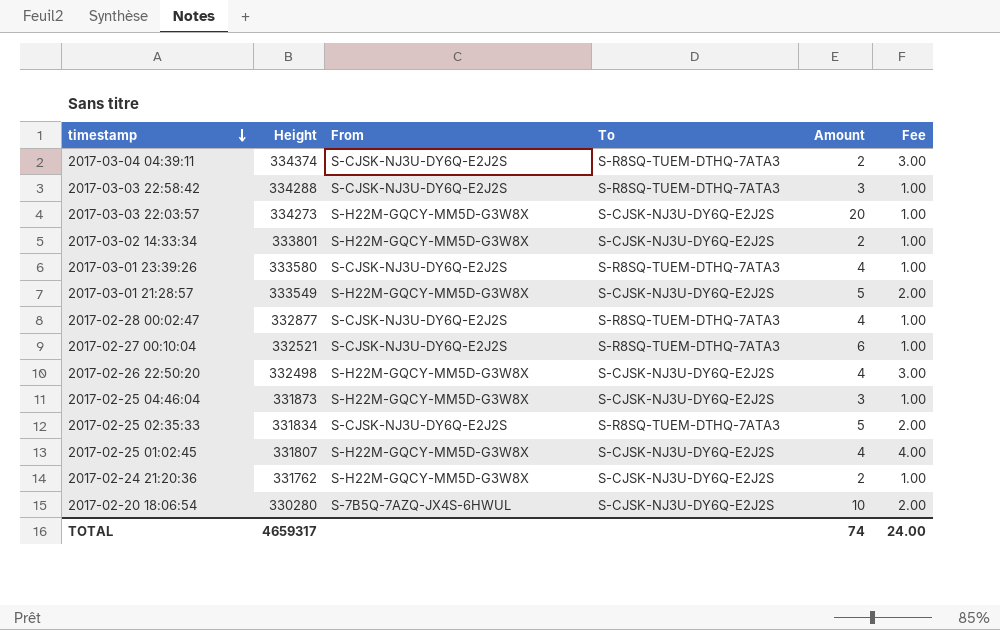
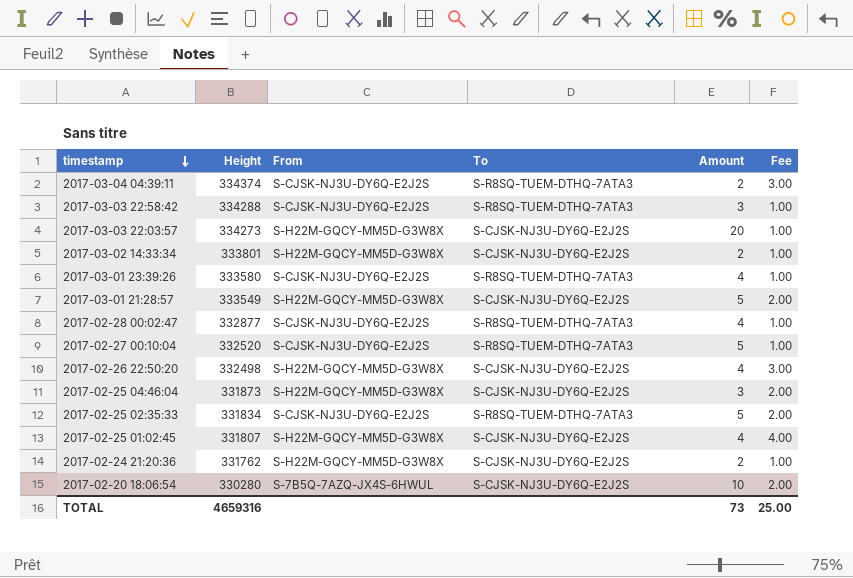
2017-02-27 00:10:04 | Height: 332521 -> 332520
2017-02-27 00:10:04 | Amount: 6 -> 5
2017-02-25 04:46:04 | Fee: 1.00 -> 2.00
TOTAL | Height: 4659317 -> 4659316
TOTAL | Amount: 74 -> 73
TOTAL | Fee: 24.00 -> 25.00

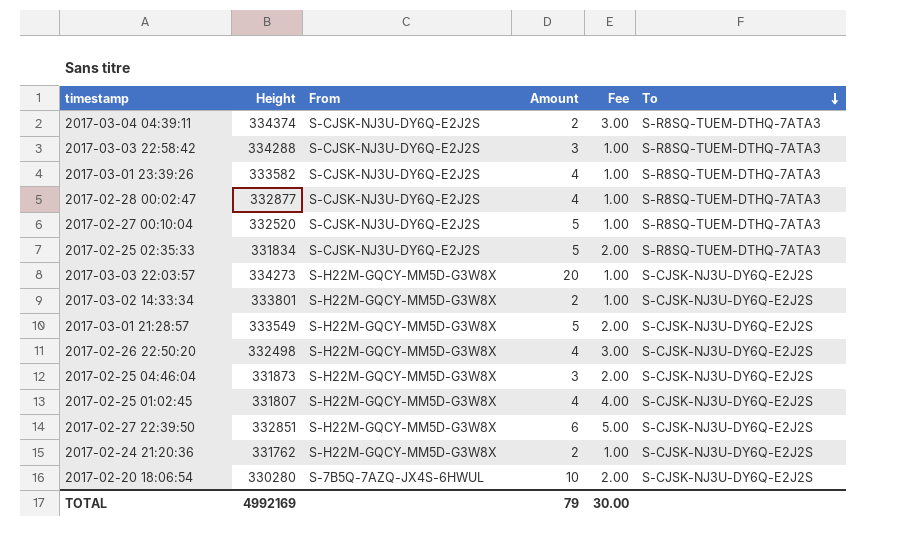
row order: timestamp descending -> To descending
column To | position: 4 -> 6
2017-03-01 23:39:26 | Height: 333580 -> 333582
row 2017-02-27 22:39:50: none -> 332851 | S-H22M-GQCY-MM5D-G3W8X | 6 | 5.00 | S-CJSK-NJ3U-DY6Q-E2J2S
TOTAL | Height: 4659316 -> 4992169
TOTAL | Amount: 73 -> 79
TOTAL | Fee: 25.00 -> 30.00

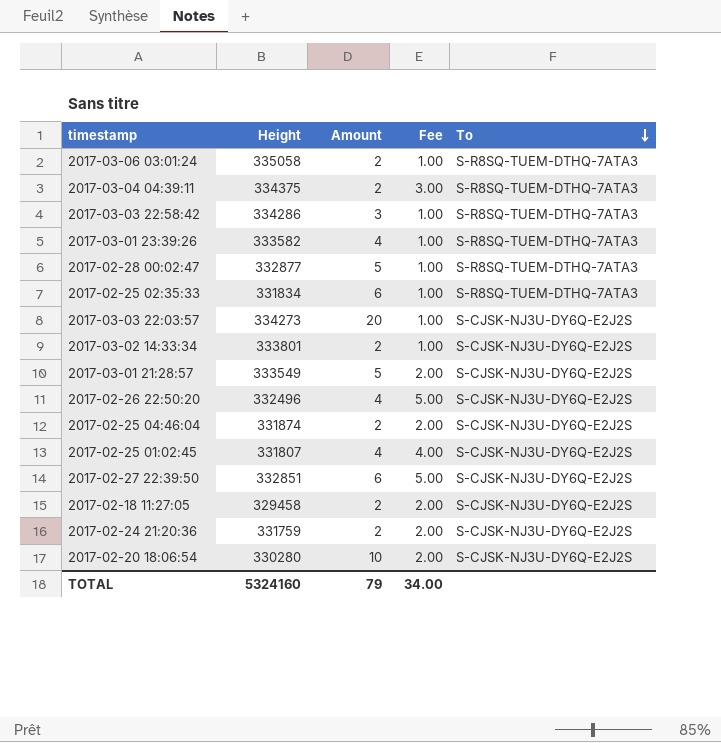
column From | position: 3 -> none
row 2017-02-27 00:10:04: 332520 | S-CJSK-NJ3U-DY6Q-E2J2S | 5 | 1.00 | S-R8SQ-TUEM-DTHQ-7ATA3 -> none
row 2017-03-06 03:01:24: none -> 335058 | 2 | 1.00 | S-R8SQ-TUEM-DTHQ-7ATA3
2017-03-04 04:39:11 | Height: 334374 -> 334375
2017-03-03 22:58:42 | Height: 334288 -> 334286
2017-02-28 00:02:47 | Amount: 4 -> 5
2017-02-25 02:35:33 | Amount: 5 -> 6
2017-02-25 02:35:33 | Fee: 2.00 -> 1.00
2017-02-26 22:50:20 | Height: 332498 -> 332496
2017-02-26 22:50:20 | Fee: 3.00 -> 5.00
2017-02-25 04:46:04 | Height: 331873 -> 331874
2017-02-25 04:46:04 | Amount: 3 -> 2
row 2017-02-18 11:27:05: none -> 329458 | 2 | 2.00 | S-CJSK-NJ3U-DY6Q-E2J2S
2017-02-24 21:20:36 | Height: 331762 -> 331759
2017-02-24 21:20:36 | Fee: 1.00 -> 2.00
TOTAL | Height: 4992169 -> 5324160
TOTAL | Fee: 30.00 -> 34.00

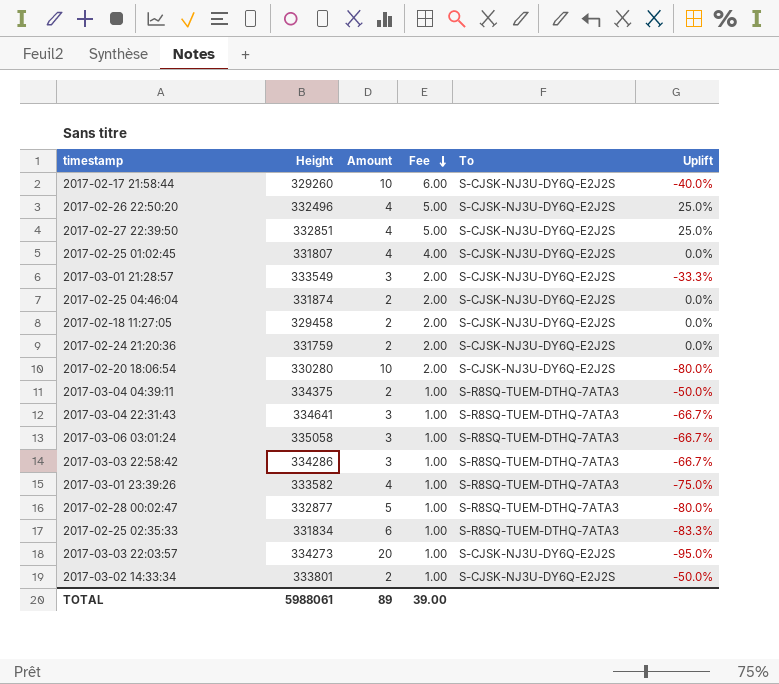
row order: To descending -> Fee descending
column Uplift | formula: none -> ([Fee] - [Amount]) / [Amount]
row 2017-02-17 21:58:44: none -> 329260 | 10 | 6.00 | S-CJSK-NJ3U-DY6Q-E2J2S | -40.0%
2017-02-27 22:39:50 | Amount: 6 -> 4
2017-03-01 21:28:57 | Amount: 5 -> 3
2017-03-04 04:39:11 | Fee: 3.00 -> 1.00
row 2017-03-04 22:31:43: none -> 334641 | 3 | 1.00 | S-R8SQ-TUEM-DTHQ-7ATA3 | -66.7%
2017-03-06 03:01:24 | Amount: 2 -> 3
TOTAL | Height: 5324160 -> 5988061
TOTAL | Amount: 79 -> 89
TOTAL | Fee: 34.00 -> 39.00

